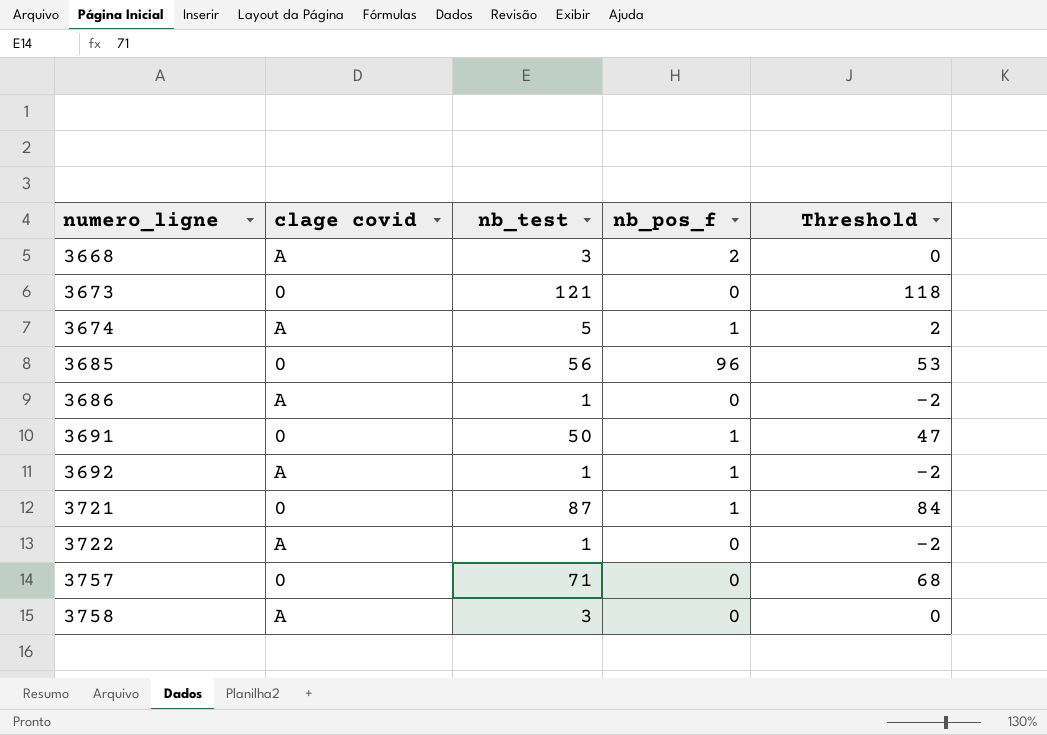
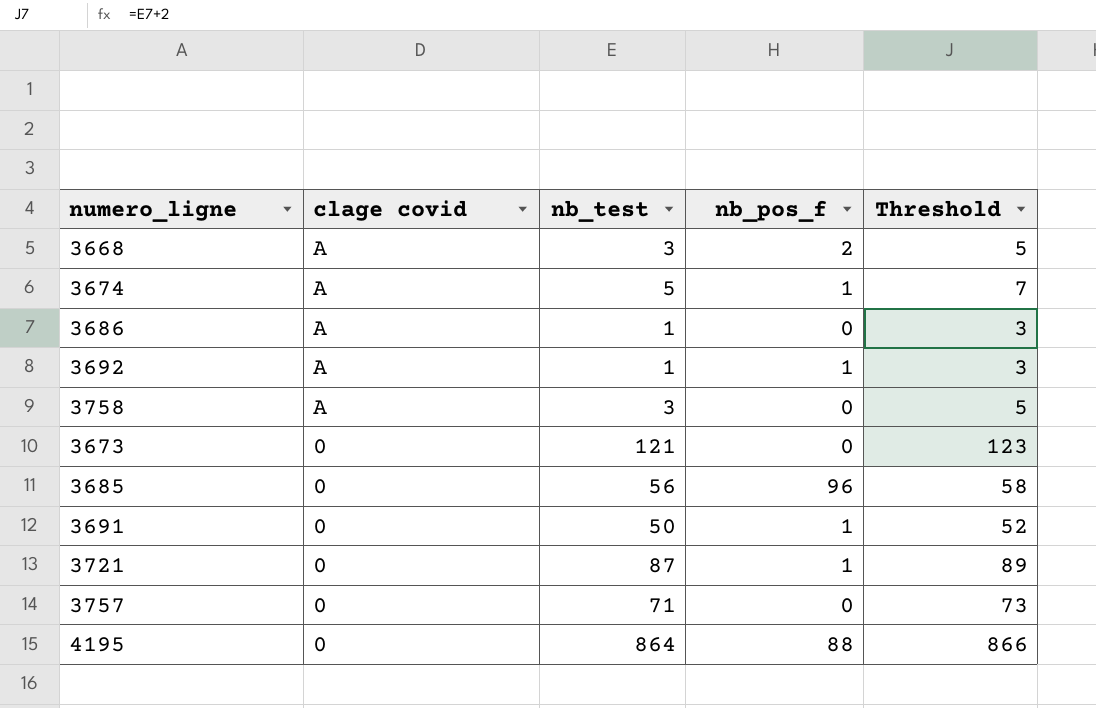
row order: numero_ligne ascending -> clage covid descending
column Threshold | formula: [nb_test] - 3 -> [nb_test] + 2
row 3722: A | 1 | 0 | -2 -> none
row 4195: none -> 0 | 864 | 88 | 866

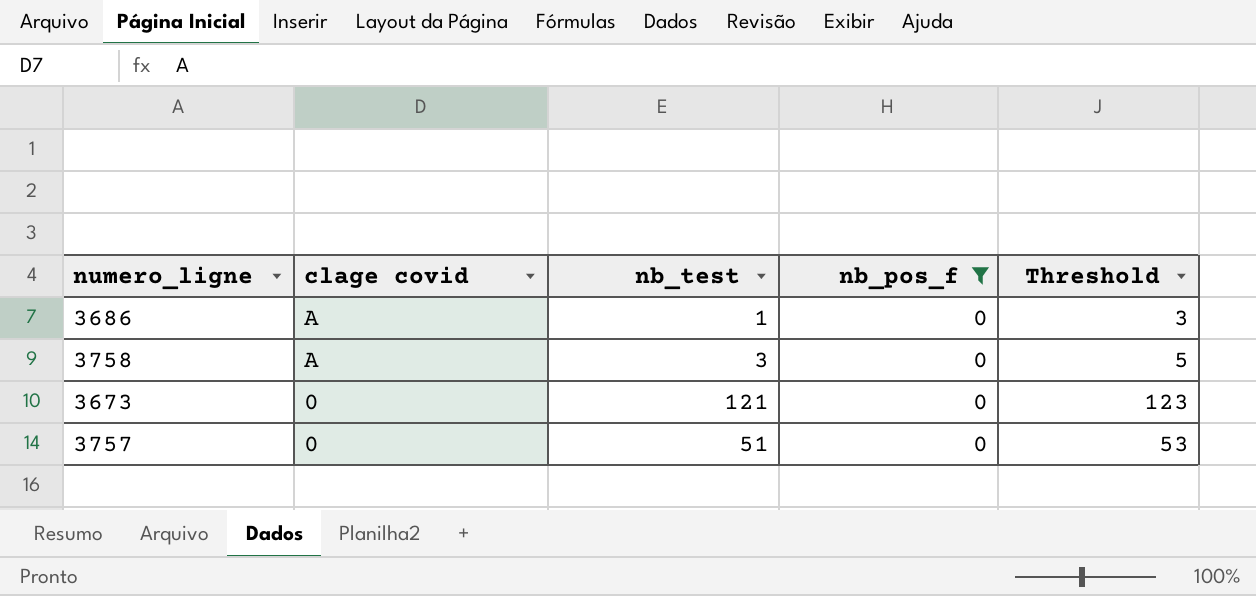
filter: none -> nb_pos_f = 0
3757 | nb_test: 71 -> 51
3757 | Threshold: 73 -> 53

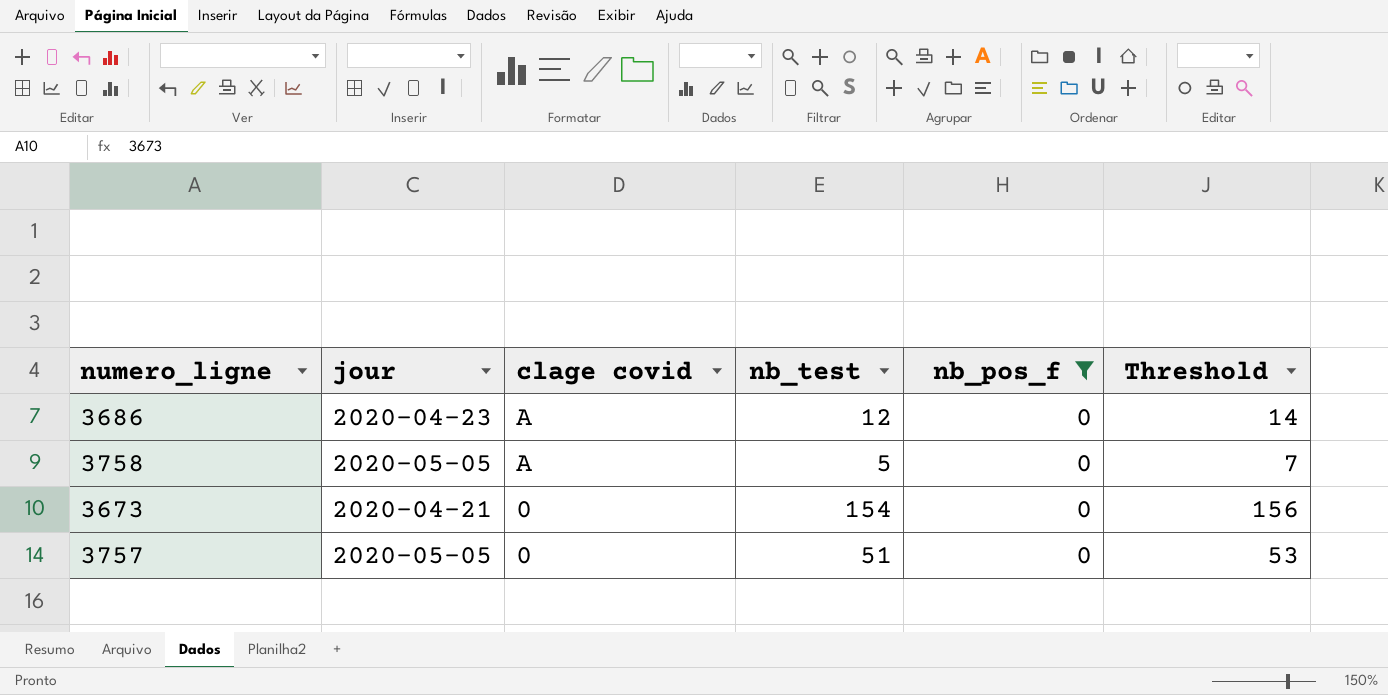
column jour | position: none -> 2
3686 | nb_test: 1 -> 12
3686 | Threshold: 3 -> 14
3758 | nb_test: 3 -> 5
3758 | Threshold: 5 -> 7
3673 | nb_test: 121 -> 154
3673 | Threshold: 123 -> 156

